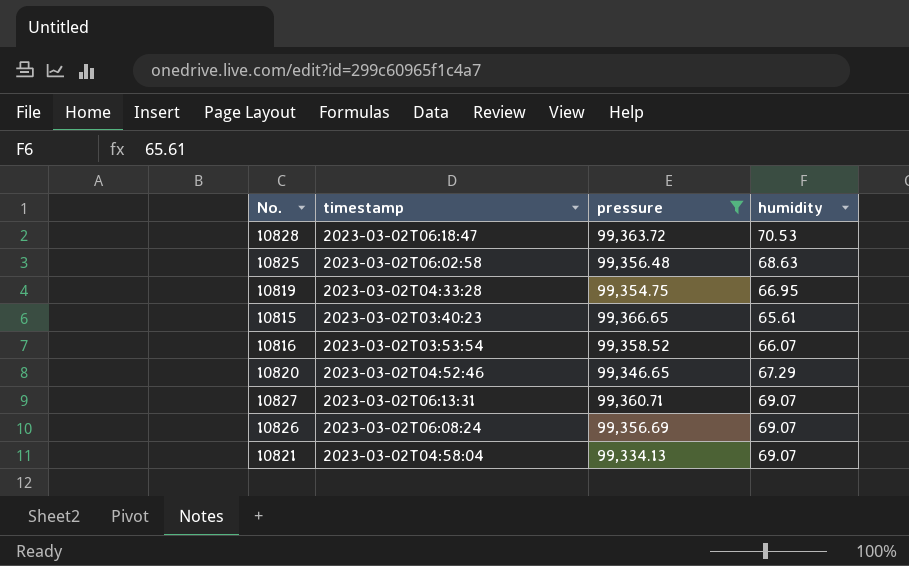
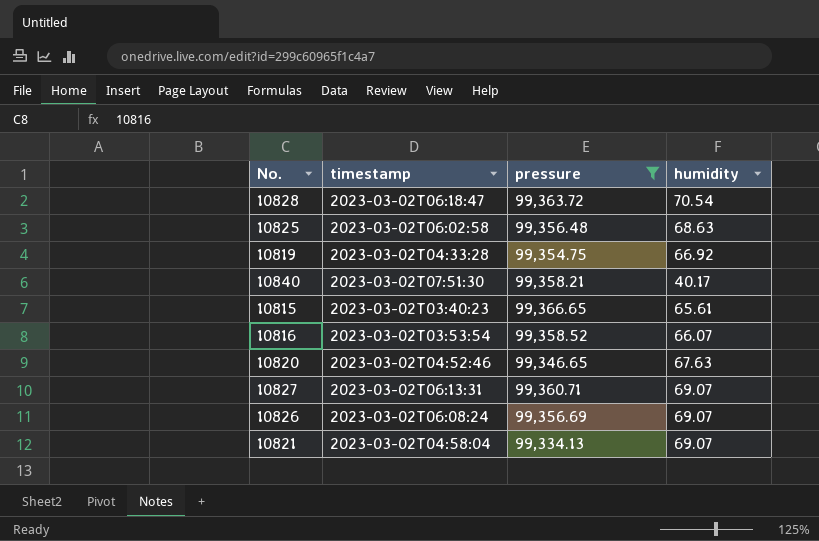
10828 | humidity: 70.53 -> 70.54
10819 | humidity: 66.95 -> 66.92
row 10840: none -> 2023-03-02T07:51:30 | 99,358.21 | 40.17
10820 | humidity: 67.29 -> 67.63

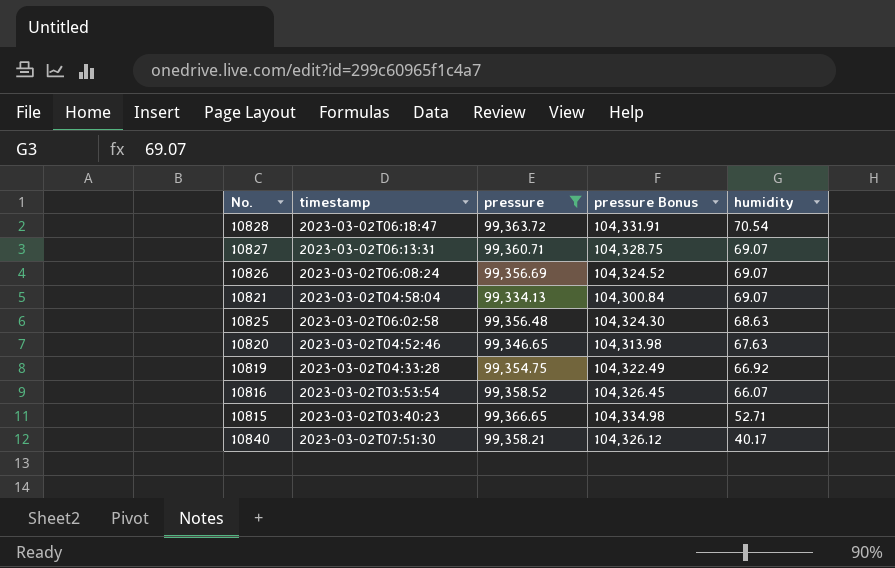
row order: none -> humidity descending
column pressure Bonus | formula: none -> [pressure] * 1.05
10815 | humidity: 65.61 -> 52.71

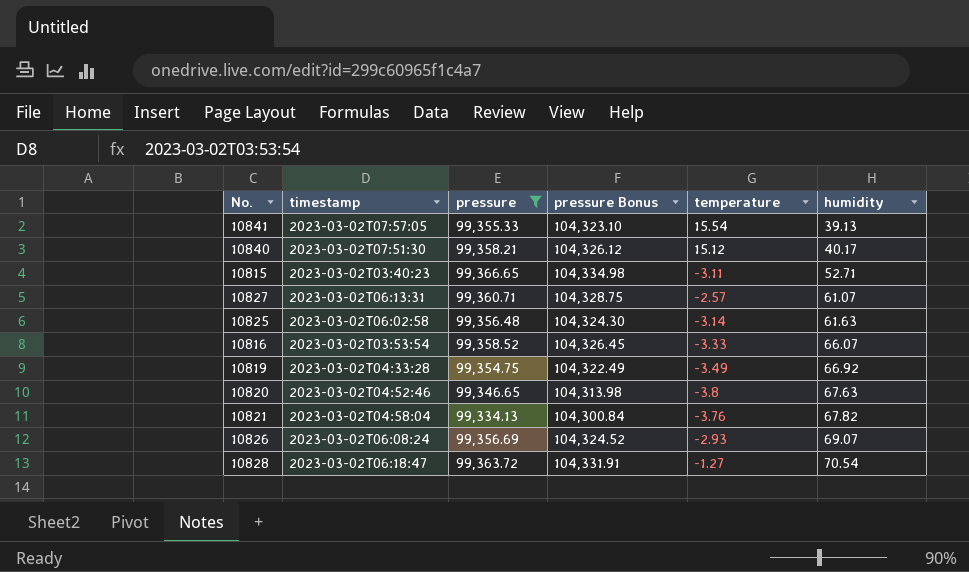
row order: humidity descending -> humidity ascending
column temperature | position: none -> 5
row 10841: none -> 2023-03-02T07:57:05 | 99,355.33 | 104,323.10 | 15.54 | 39.13
10827 | humidity: 69.07 -> 61.07
10825 | humidity: 68.63 -> 61.63
10821 | humidity: 69.07 -> 67.82

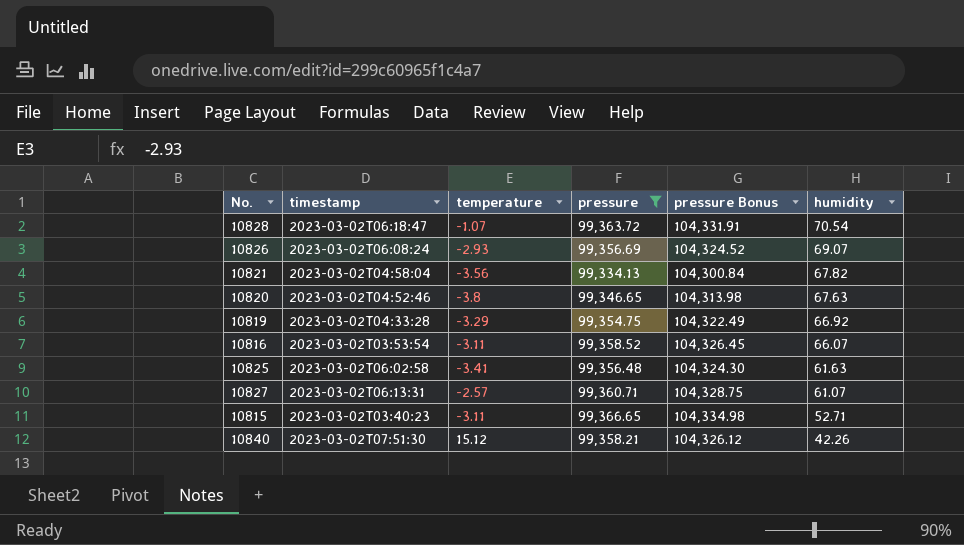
row order: humidity ascending -> humidity descending
column temperature | position: 5 -> 3
row 10841: 2023-03-02T07:57:05 | 99,355.33 | 104,323.10 | 15.54 | 39.13 -> none
10828 | temperature: -1.27 -> -1.07
10821 | temperature: -3.76 -> -3.56
10819 | temperature: -3.49 -> -3.29
10816 | temperature: -3.33 -> -3.11
10825 | temperature: -3.14 -> -3.41
10840 | humidity: 40.17 -> 42.26

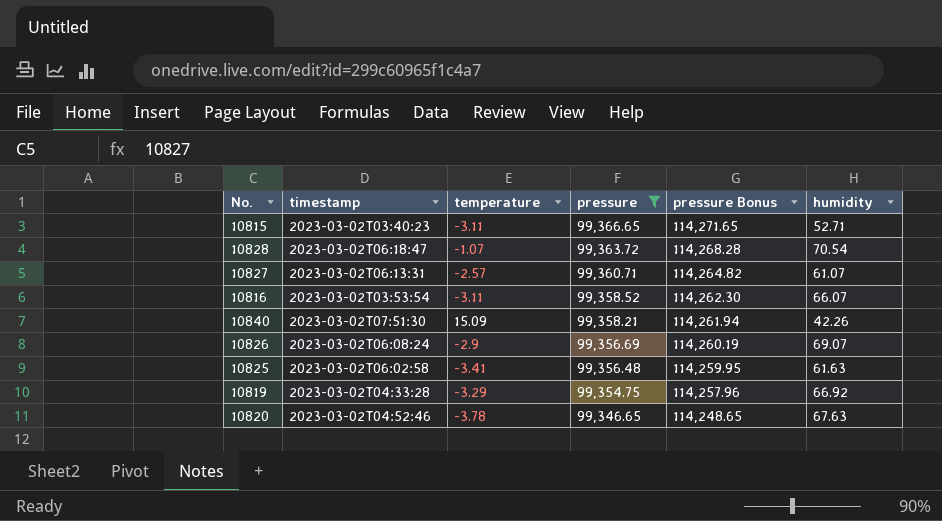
row order: humidity descending -> pressure descending
column pressure Bonus | formula: [pressure] * 1.05 -> [pressure] * 1.15
row 10821: 2023-03-02T04:58:04 | -3.56 | 99,334.13 | 104,300.84 | 67.82 -> none
10840 | temperature: 15.12 -> 15.09
10826 | temperature: -2.93 -> -2.9
10820 | temperature: -3.8 -> -3.78

